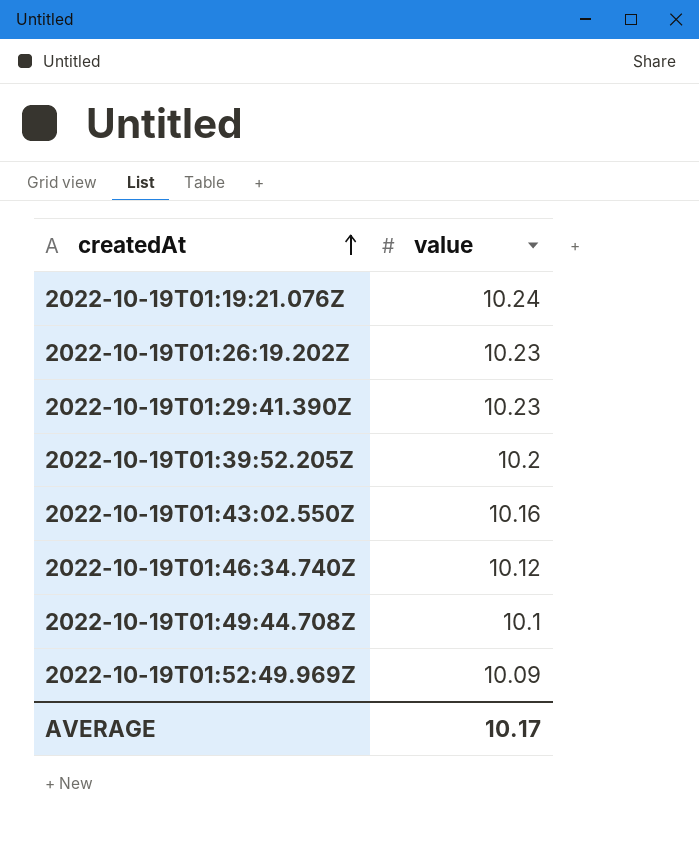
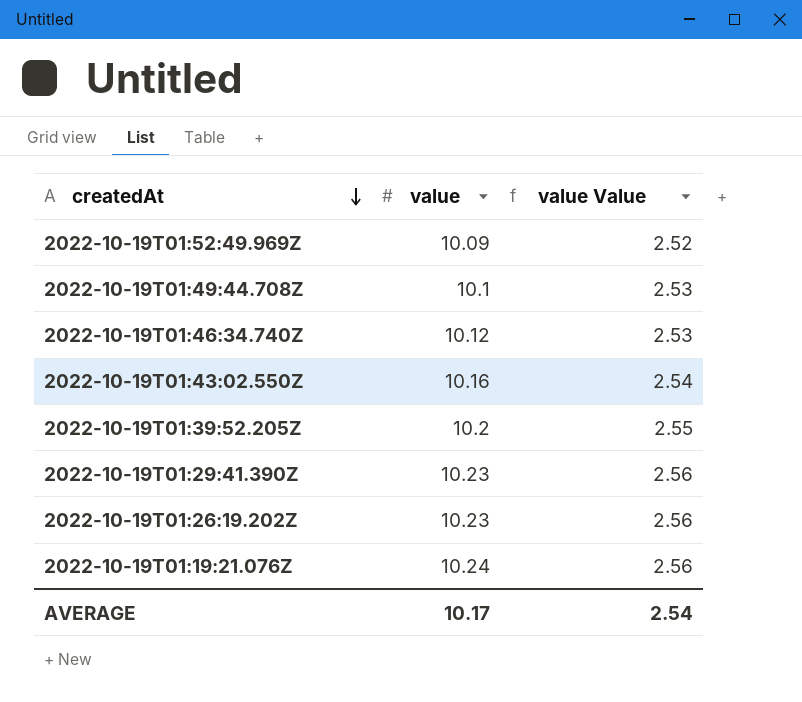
row order: createdAt ascending -> createdAt descending
column value Value | formula: none -> [value] * 0.25

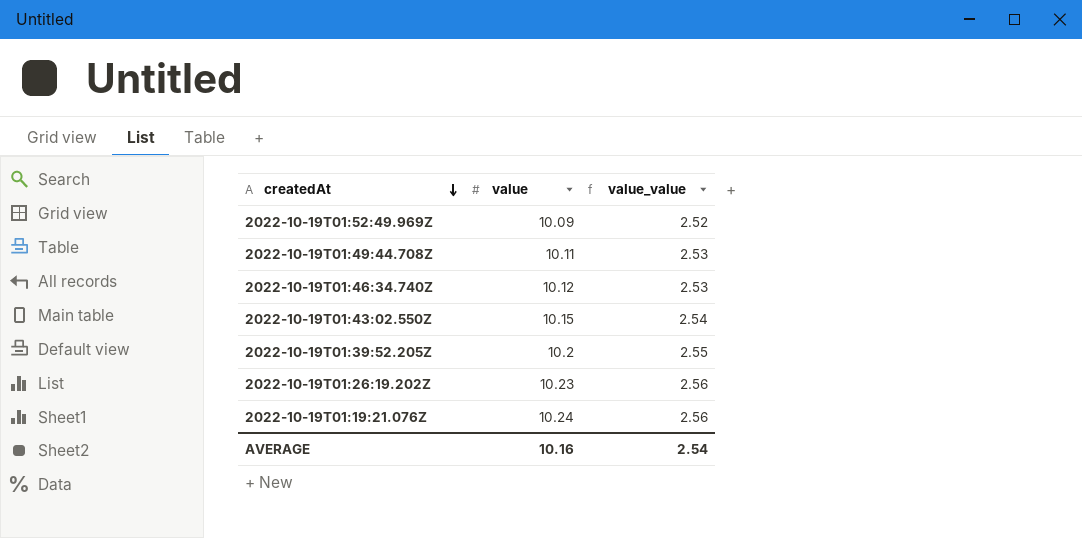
column name: value Value -> value_value
row 2022-10-19T01:29:41.390Z: 10.23 | 2.56 -> none
2022-10-19T01:49:44.708Z | value: 10.1 -> 10.11
2022-10-19T01:43:02.550Z | value: 10.16 -> 10.15
AVERAGE | value: 10.17 -> 10.16

